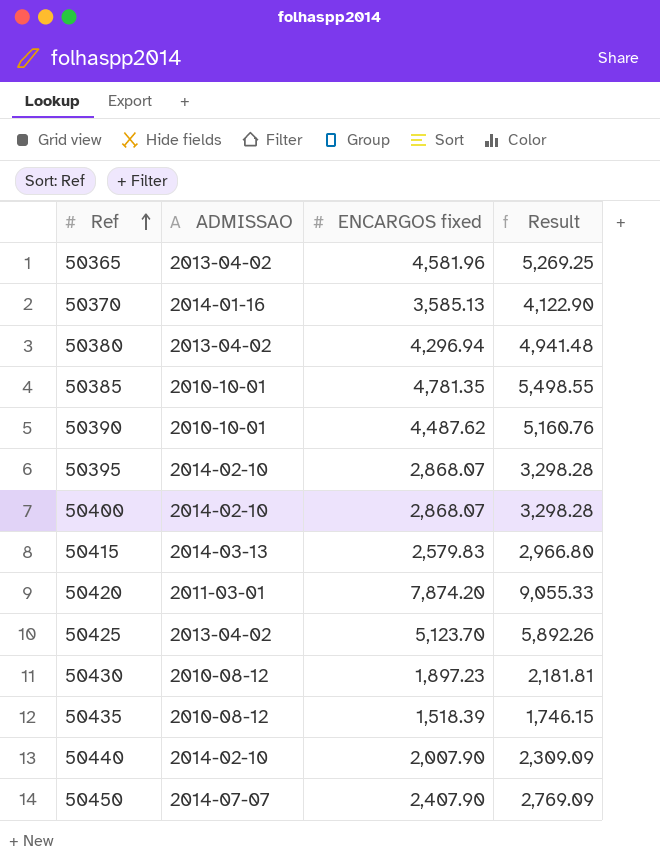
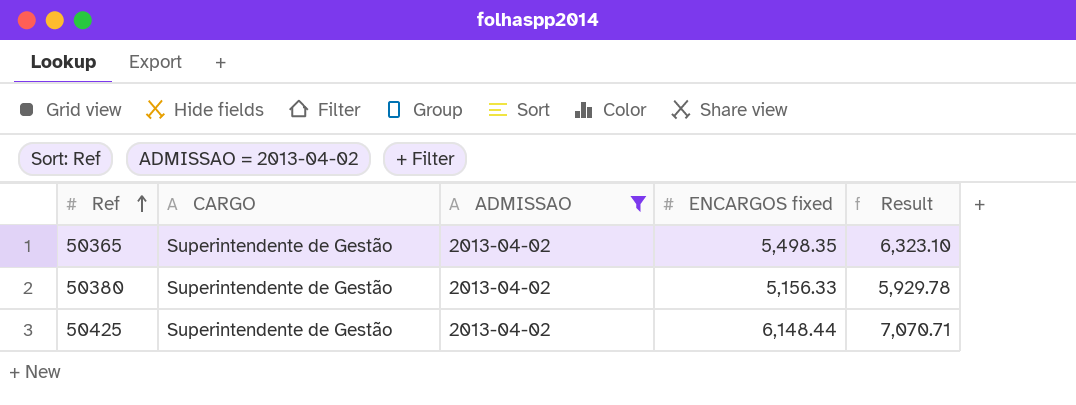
filter: none -> ADMISSAO = 2013-04-02
column CARGO | position: none -> 2
50365 | ENCARGOS fixed: 4,581.96 -> 5,498.35
50365 | Result: 5,269.25 -> 6,323.10
50380 | ENCARGOS fixed: 4,296.94 -> 5,156.33
50380 | Result: 4,941.48 -> 5,929.78
50425 | ENCARGOS fixed: 5,123.70 -> 6,148.44
50425 | Result: 5,892.26 -> 7,070.71

